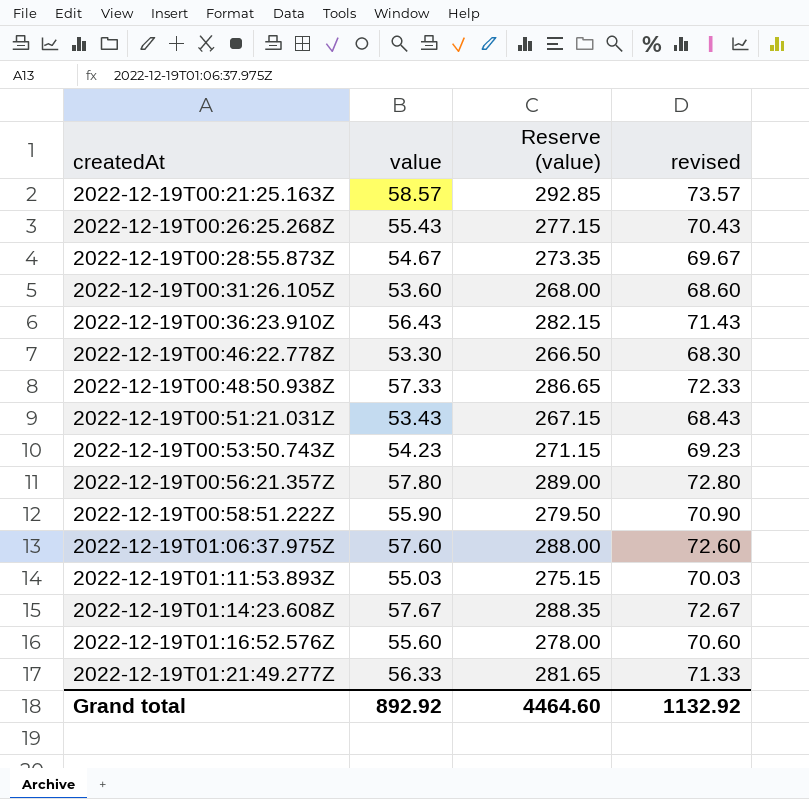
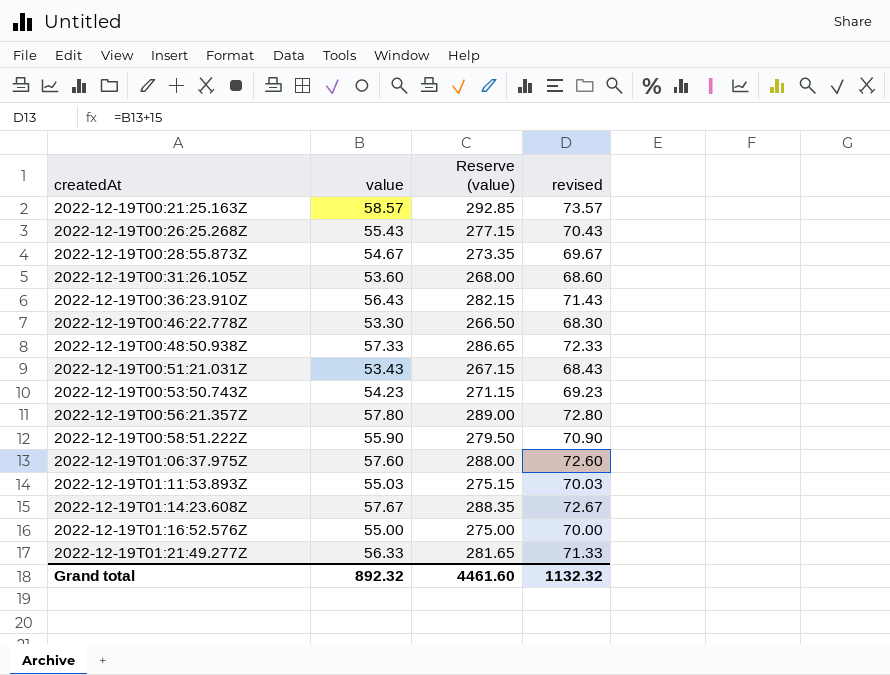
2022-12-19T01:16:52.576Z | value: 55.60 -> 55.00
2022-12-19T01:16:52.576Z | Reserve (value): 278.00 -> 275.00
2022-12-19T01:16:52.576Z | revised: 70.60 -> 70.00
Grand total | value: 892.92 -> 892.32
Grand total | Reserve (value): 4464.60 -> 4461.60
Grand total | revised: 1132.92 -> 1132.32

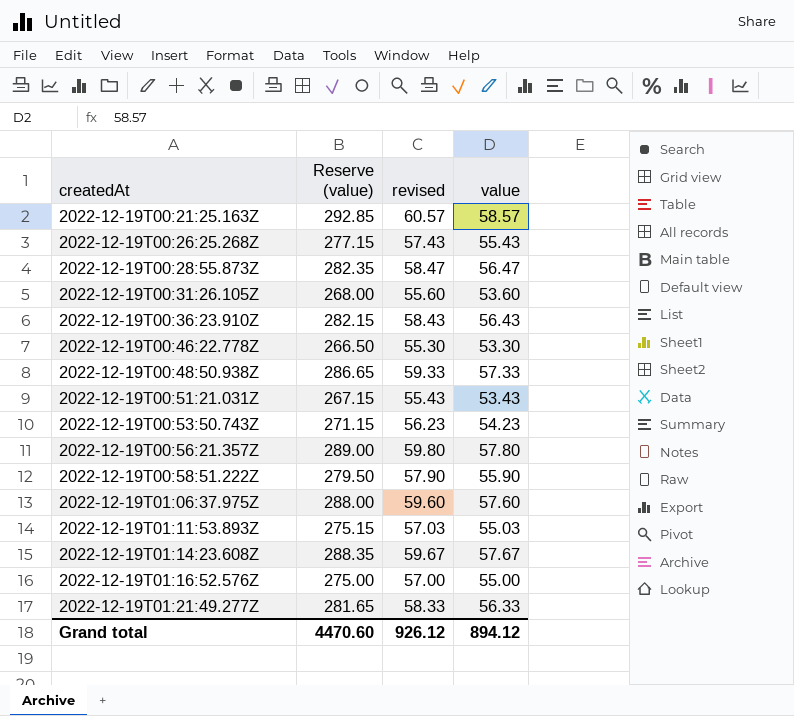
column revised | formula: [value] + 15 -> [value] + 2
column value | position: 2 -> 4
2022-12-19T00:28:55.873Z | Reserve (value): 273.35 -> 282.35
2022-12-19T00:28:55.873Z | value: 54.67 -> 56.47
Grand total | Reserve (value): 4461.60 -> 4470.60
Grand total | revised: 1132.32 -> 926.12
Grand total | value: 892.32 -> 894.12

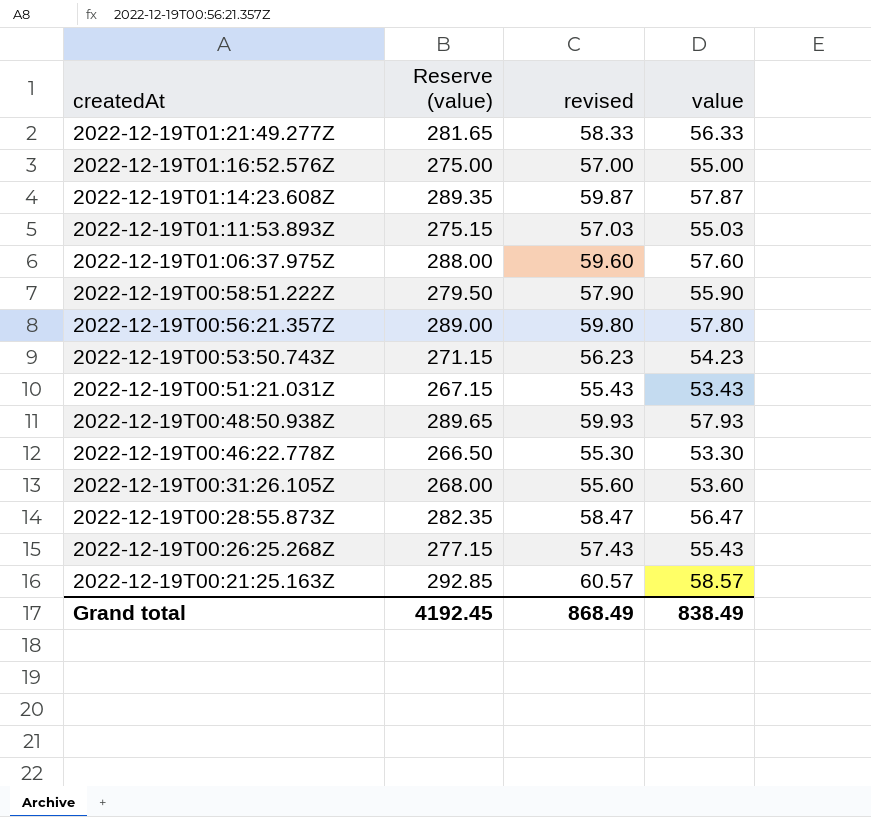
row order: createdAt ascending -> createdAt descending
row 2022-12-19T00:36:23.910Z: 282.15 | 58.43 | 56.43 -> none
2022-12-19T01:14:23.608Z | Reserve (value): 288.35 -> 289.35
2022-12-19T01:14:23.608Z | revised: 59.67 -> 59.87
2022-12-19T01:14:23.608Z | value: 57.67 -> 57.87
2022-12-19T00:48:50.938Z | Reserve (value): 286.65 -> 289.65
2022-12-19T00:48:50.938Z | revised: 59.33 -> 59.93
2022-12-19T00:48:50.938Z | value: 57.33 -> 57.93
Grand total | Reserve (value): 4470.60 -> 4192.45
Grand total | revised: 926.12 -> 868.49
Grand total | value: 894.12 -> 838.49

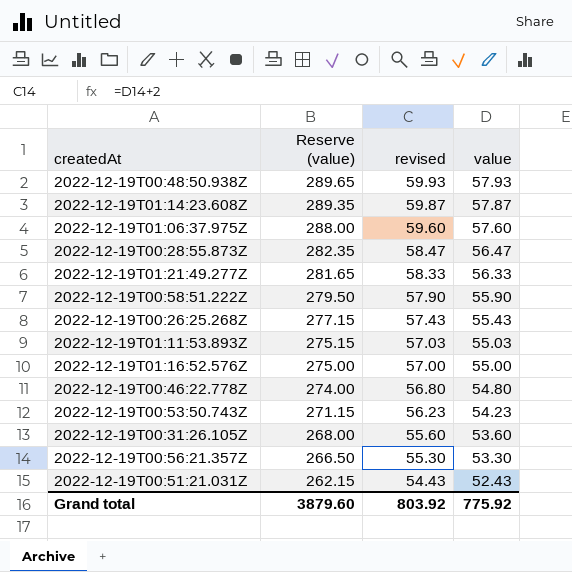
row order: createdAt descending -> Reserve (value) descending
row 2022-12-19T00:21:25.163Z: 292.85 | 60.57 | 58.57 -> none
2022-12-19T00:46:22.778Z | Reserve (value): 266.50 -> 274.00
2022-12-19T00:46:22.778Z | revised: 55.30 -> 56.80
2022-12-19T00:46:22.778Z | value: 53.30 -> 54.80
2022-12-19T00:56:21.357Z | Reserve (value): 289.00 -> 266.50
2022-12-19T00:56:21.357Z | revised: 59.80 -> 55.30
2022-12-19T00:56:21.357Z | value: 57.80 -> 53.30
2022-12-19T00:51:21.031Z | Reserve (value): 267.15 -> 262.15
2022-12-19T00:51:21.031Z | revised: 55.43 -> 54.43
2022-12-19T00:51:21.031Z | value: 53.43 -> 52.43
Grand total | Reserve (value): 4192.45 -> 3879.60
Grand total | revised: 868.49 -> 803.92
Grand total | value: 838.49 -> 775.92

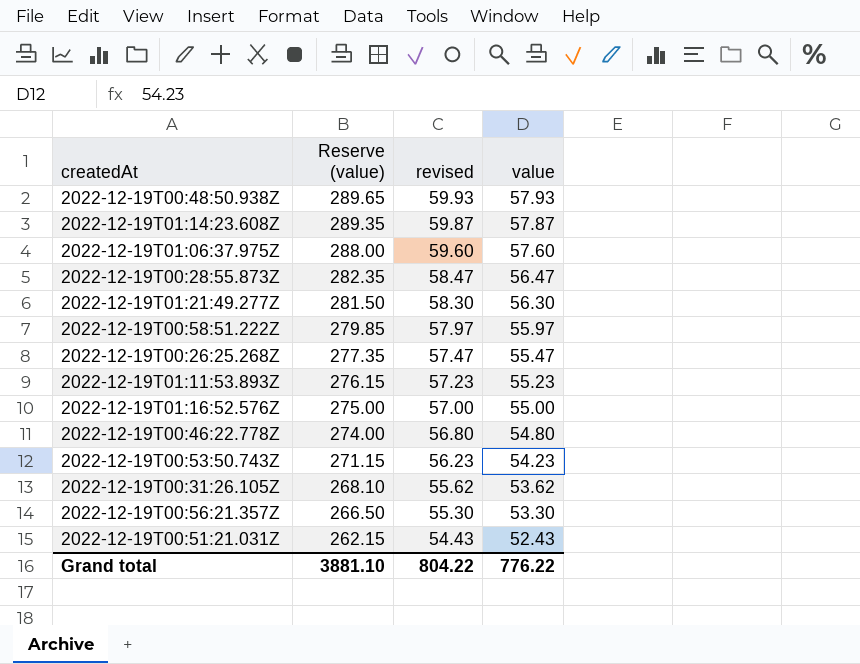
2022-12-19T01:21:49.277Z | Reserve (value): 281.65 -> 281.50
2022-12-19T01:21:49.277Z | revised: 58.33 -> 58.30
2022-12-19T01:21:49.277Z | value: 56.33 -> 56.30
2022-12-19T00:58:51.222Z | Reserve (value): 279.50 -> 279.85
2022-12-19T00:58:51.222Z | revised: 57.90 -> 57.97
2022-12-19T00:58:51.222Z | value: 55.90 -> 55.97
2022-12-19T00:26:25.268Z | Reserve (value): 277.15 -> 277.35
2022-12-19T00:26:25.268Z | revised: 57.43 -> 57.47
2022-12-19T00:26:25.268Z | value: 55.43 -> 55.47
2022-12-19T01:11:53.893Z | Reserve (value): 275.15 -> 276.15
2022-12-19T01:11:53.893Z | revised: 57.03 -> 57.23
2022-12-19T01:11:53.893Z | value: 55.03 -> 55.23
2022-12-19T00:31:26.105Z | Reserve (value): 268.00 -> 268.10
2022-12-19T00:31:26.105Z | revised: 55.60 -> 55.62
2022-12-19T00:31:26.105Z | value: 53.60 -> 53.62
Grand total | Reserve (value): 3879.60 -> 3881.10
Grand total | revised: 803.92 -> 804.22
Grand total | value: 775.92 -> 776.22

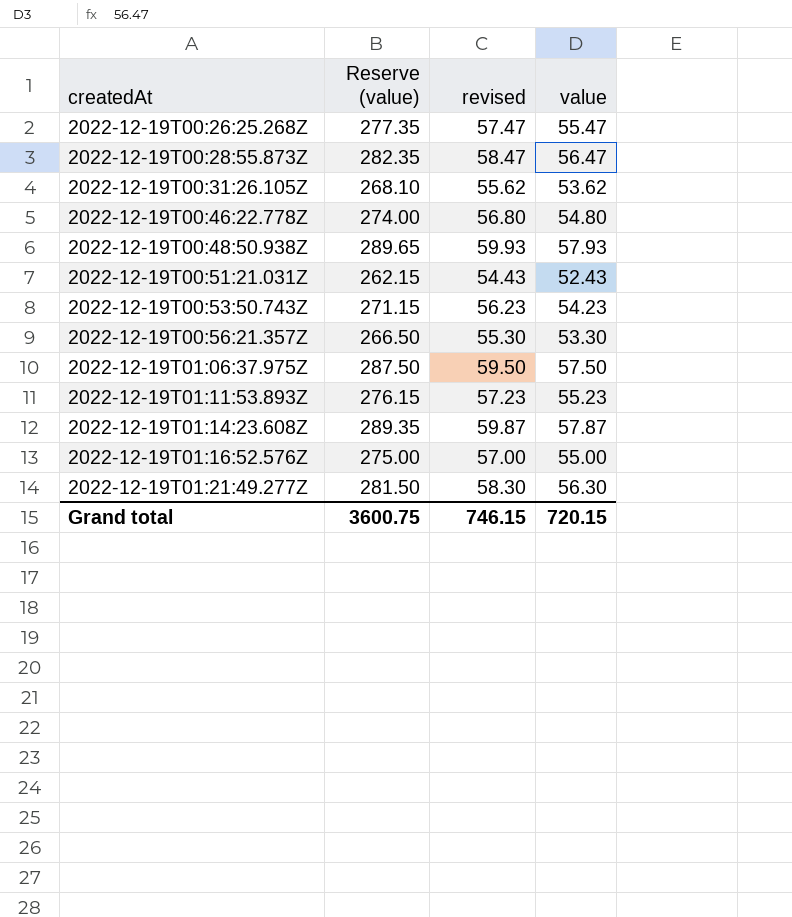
row order: Reserve (value) descending -> createdAt ascending
row 2022-12-19T00:58:51.222Z: 279.85 | 57.97 | 55.97 -> none
2022-12-19T01:06:37.975Z | Reserve (value): 288.00 -> 287.50
2022-12-19T01:06:37.975Z | revised: 59.60 -> 59.50
2022-12-19T01:06:37.975Z | value: 57.60 -> 57.50
Grand total | Reserve (value): 3881.10 -> 3600.75
Grand total | revised: 804.22 -> 746.15
Grand total | value: 776.22 -> 720.15

